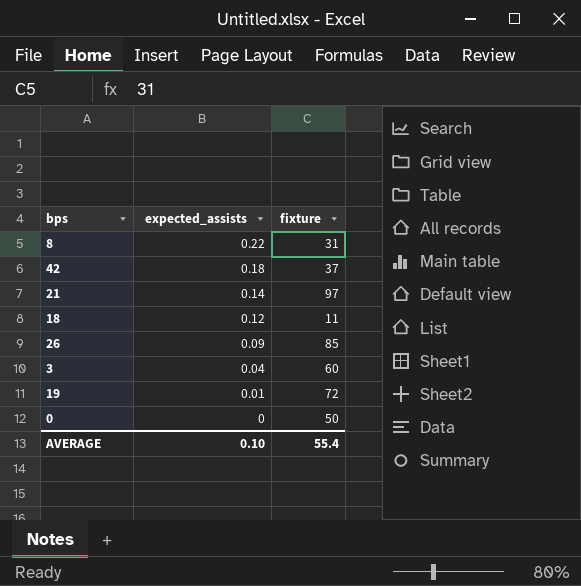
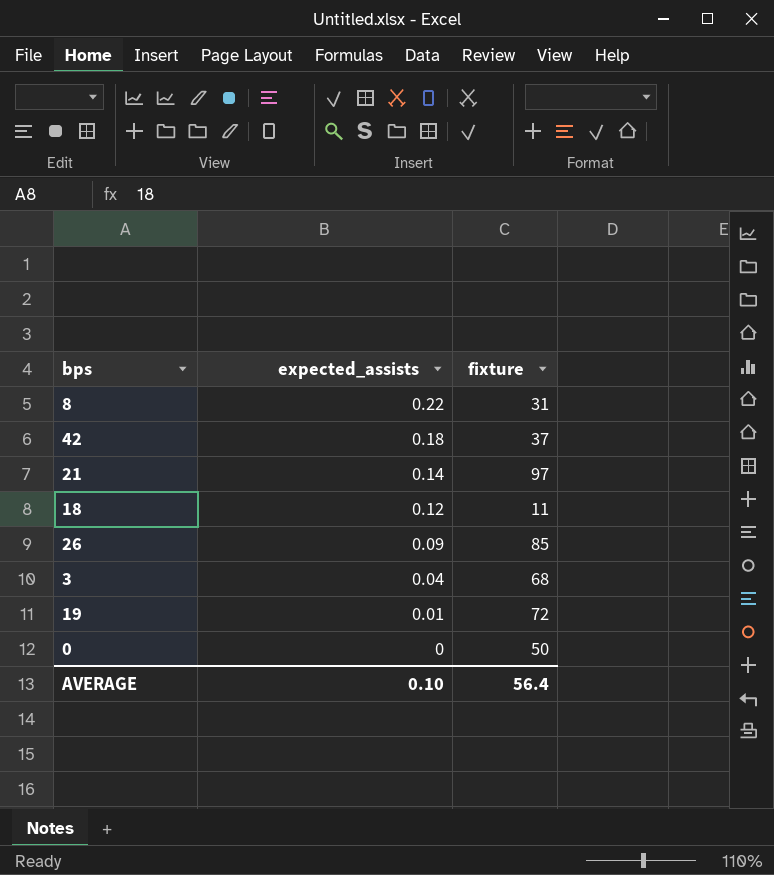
3 | fixture: 60 -> 68
AVERAGE | fixture: 55.4 -> 56.4

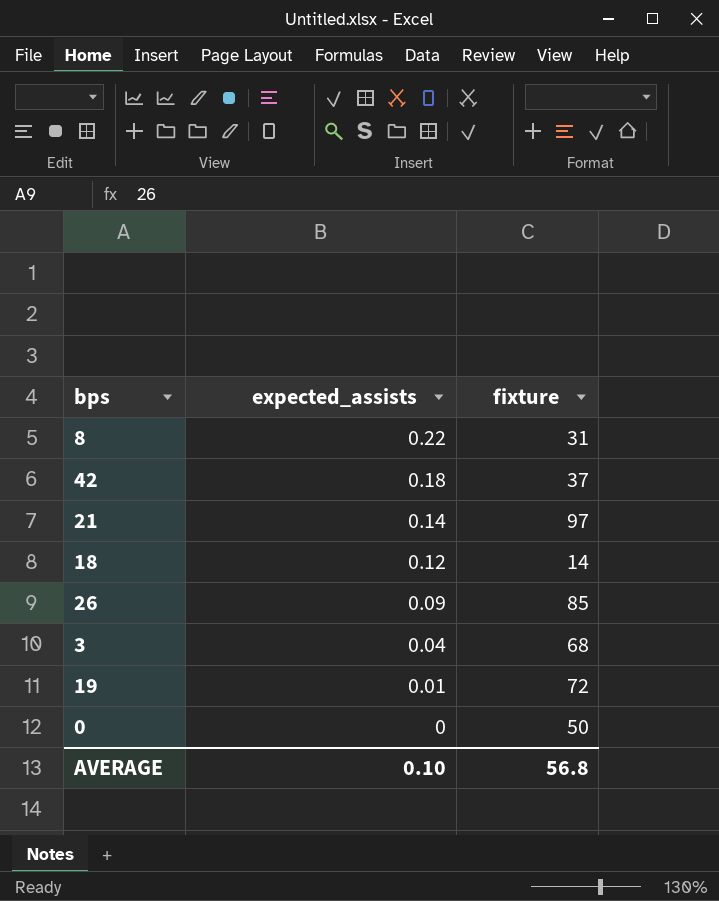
18 | fixture: 11 -> 14
AVERAGE | fixture: 56.4 -> 56.8

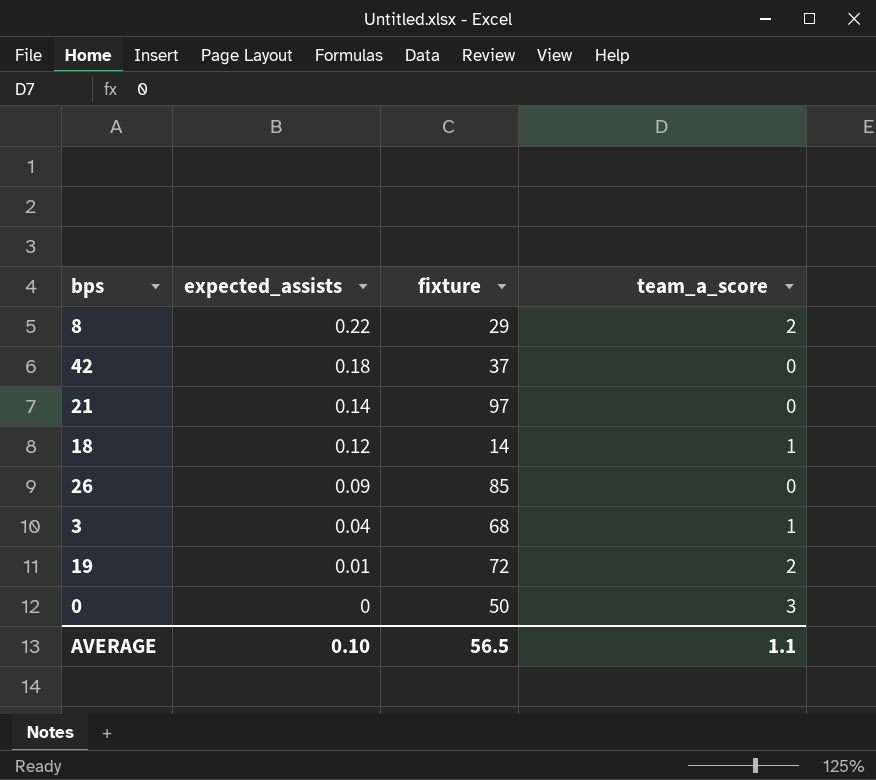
column team_a_score | position: none -> 4
8 | fixture: 31 -> 29
AVERAGE | fixture: 56.8 -> 56.5

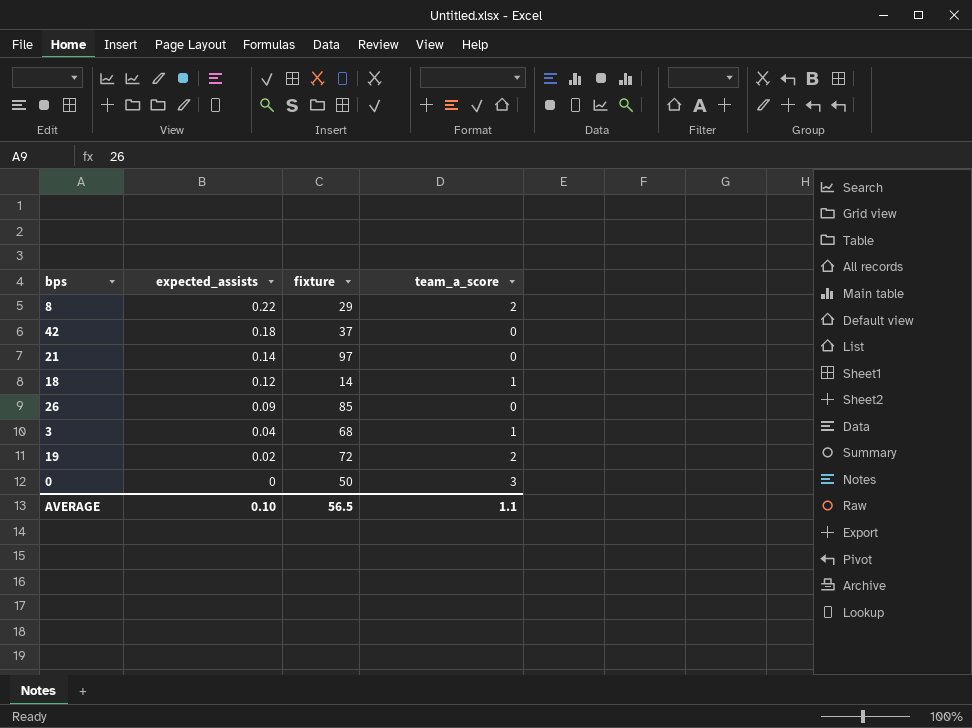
19 | expected_assists: 0.01 -> 0.02

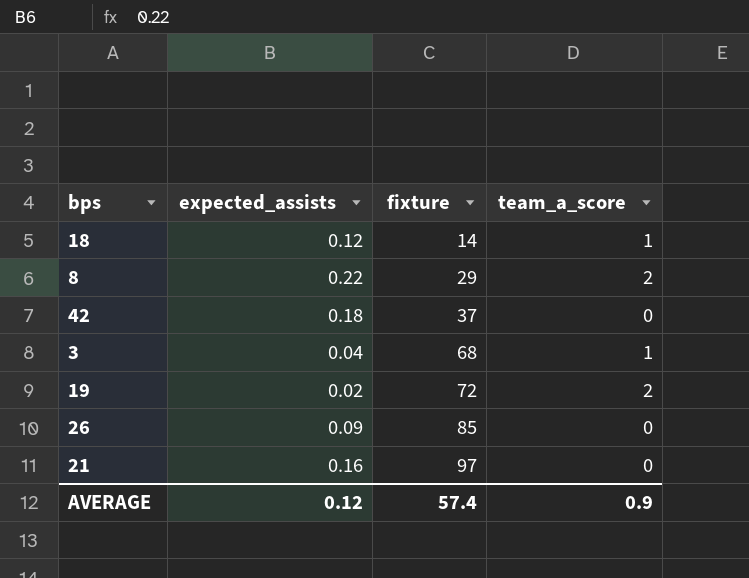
row order: expected_assists descending -> fixture ascending
row 0: 0 | 50 | 3 -> none
21 | expected_assists: 0.14 -> 0.16
AVERAGE | expected_assists: 0.10 -> 0.12
AVERAGE | fixture: 56.5 -> 57.4
AVERAGE | team_a_score: 1.1 -> 0.9

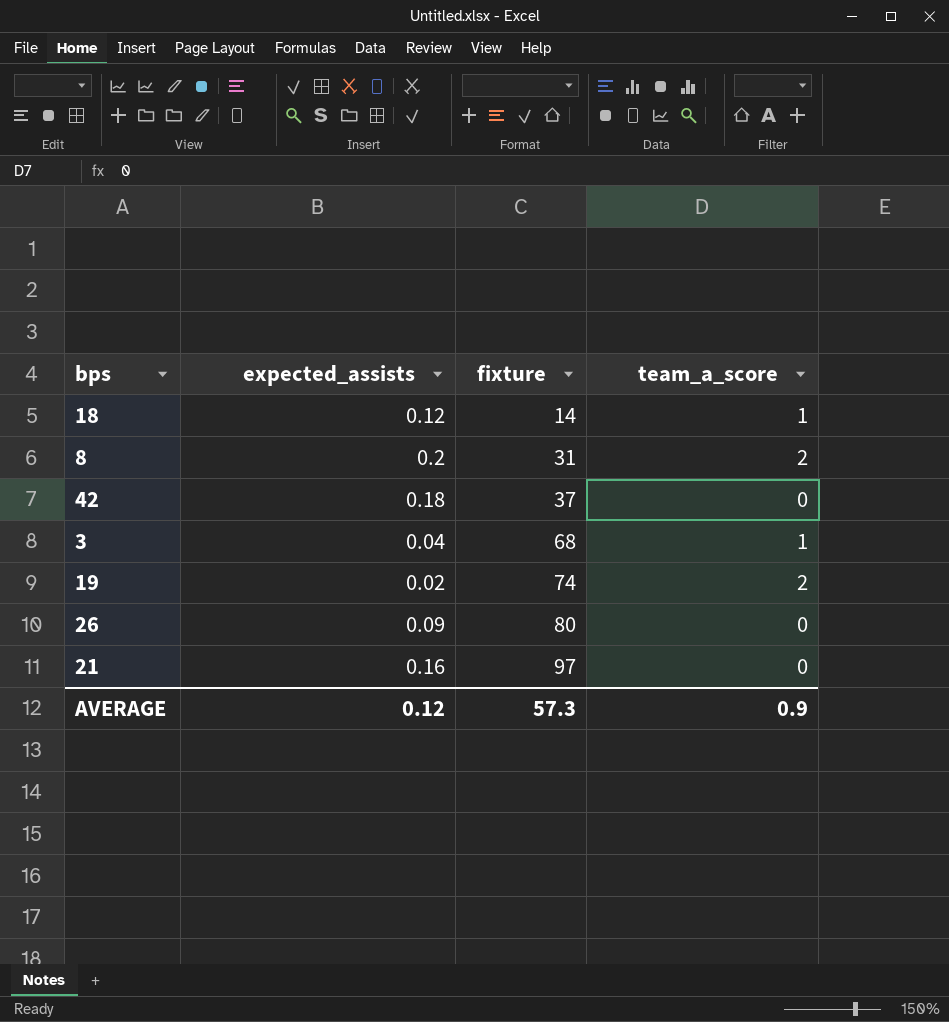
8 | expected_assists: 0.22 -> 0.2
8 | fixture: 29 -> 31
19 | fixture: 72 -> 74
26 | fixture: 85 -> 80
AVERAGE | fixture: 57.4 -> 57.3

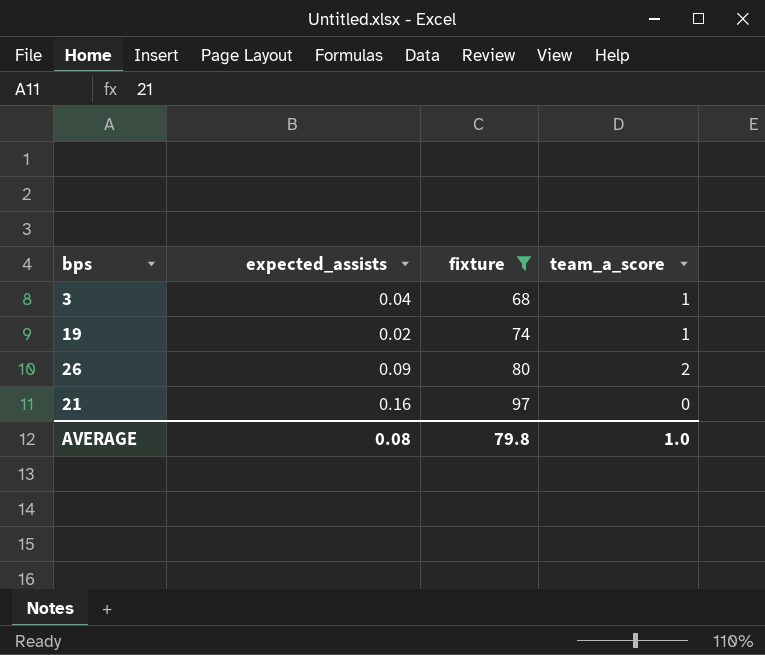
filter: none -> fixture >= 68
19 | team_a_score: 2 -> 1
26 | team_a_score: 0 -> 2
AVERAGE | expected_assists: 0.12 -> 0.08
AVERAGE | fixture: 57.3 -> 79.8
AVERAGE | team_a_score: 0.9 -> 1.0

